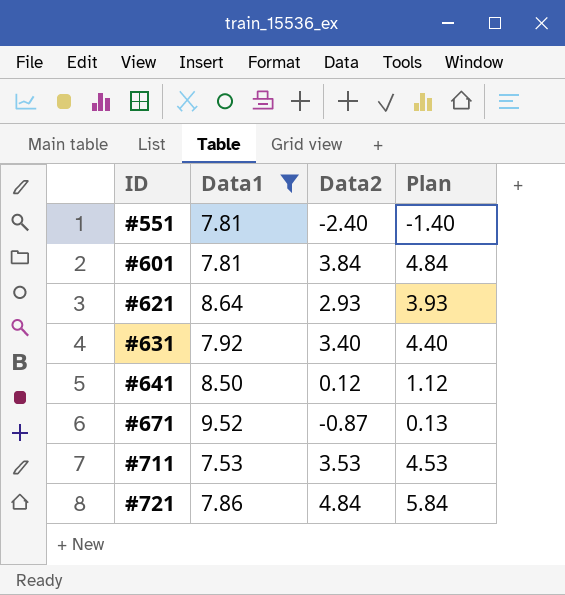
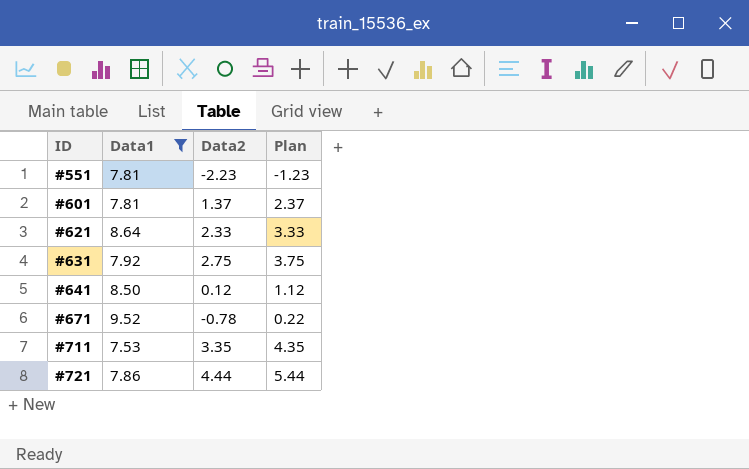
#551 | Data2: -2.40 -> -2.23
#551 | Plan: -1.40 -> -1.23
#601 | Data2: 3.84 -> 1.37
#601 | Plan: 4.84 -> 2.37
#621 | Data2: 2.93 -> 2.33
#621 | Plan: 3.93 -> 3.33
#631 | Data2: 3.40 -> 2.75
#631 | Plan: 4.40 -> 3.75
#671 | Data2: -0.87 -> -0.78
#671 | Plan: 0.13 -> 0.22
#711 | Data2: 3.53 -> 3.35
#711 | Plan: 4.53 -> 4.35
#721 | Data2: 4.84 -> 4.44
#721 | Plan: 5.84 -> 5.44

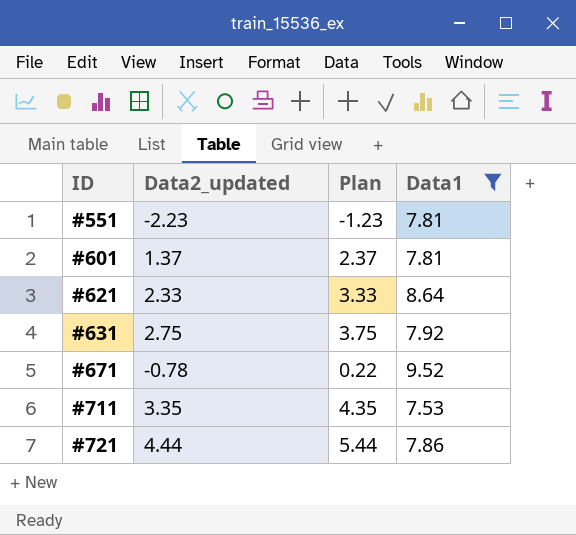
column name: Data2 -> Data2_updated
column Data1 | position: 2 -> 4
row #641: 8.50 | 0.12 | 1.12 -> none

